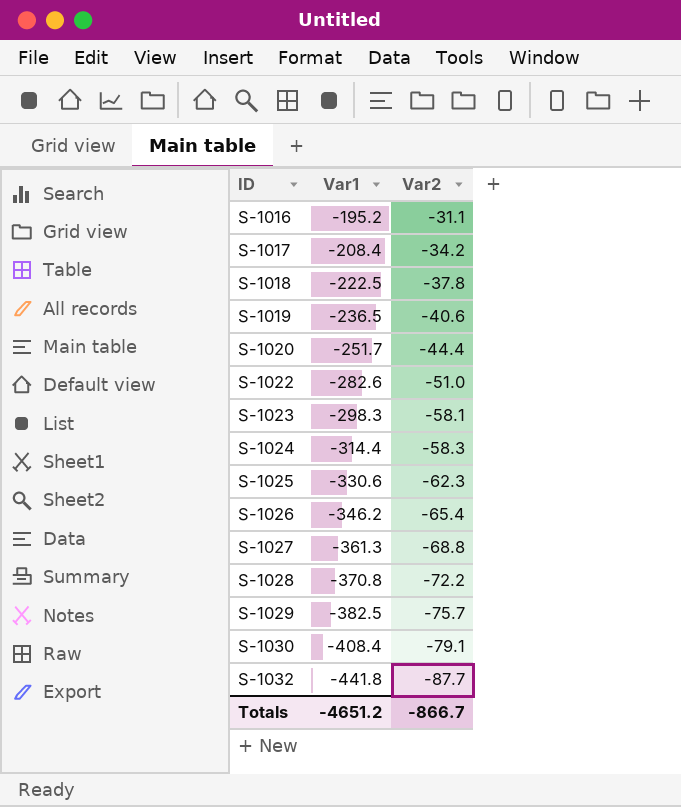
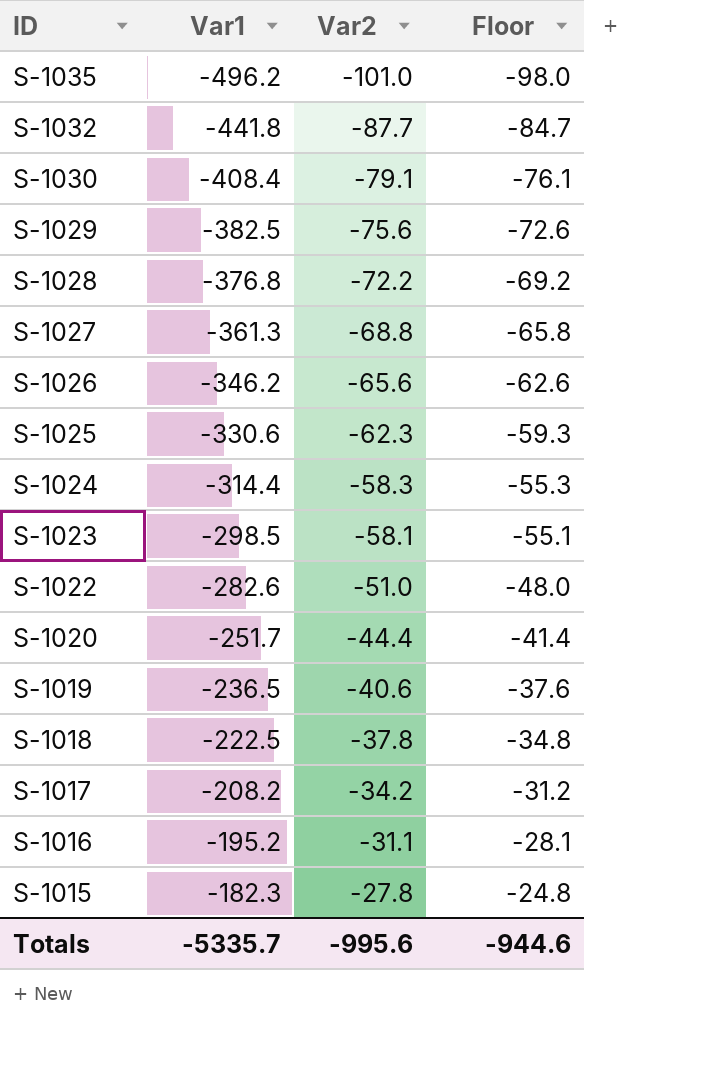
row order: ID ascending -> ID descending
column Floor | formula: none -> [Var2] + 3
row S-1035: none -> -496.2 | -101.0 | -98.0
S-1029 | Var2: -75.7 -> -75.6
S-1028 | Var1: -370.8 -> -376.8
S-1026 | Var2: -65.4 -> -65.6
S-1023 | Var1: -298.3 -> -298.5
S-1017 | Var1: -208.4 -> -208.2
row S-1015: none -> -182.3 | -27.8 | -24.8
Totals | Var1: -4651.2 -> -5335.7
Totals | Var2: -866.7 -> -995.6

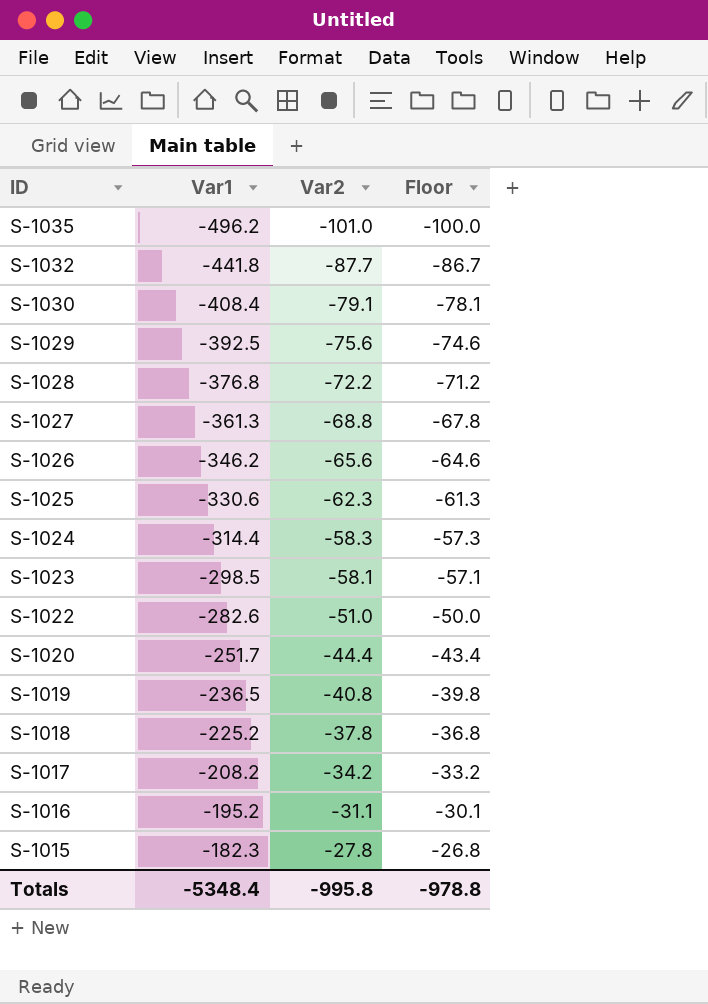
column Floor | formula: [Var2] + 3 -> [Var2] + 1
S-1029 | Var1: -382.5 -> -392.5
S-1019 | Var2: -40.6 -> -40.8
S-1018 | Var1: -222.5 -> -225.2
Totals | Var1: -5335.7 -> -5348.4
Totals | Var2: -995.6 -> -995.8
Totals | Floor: -944.6 -> -978.8

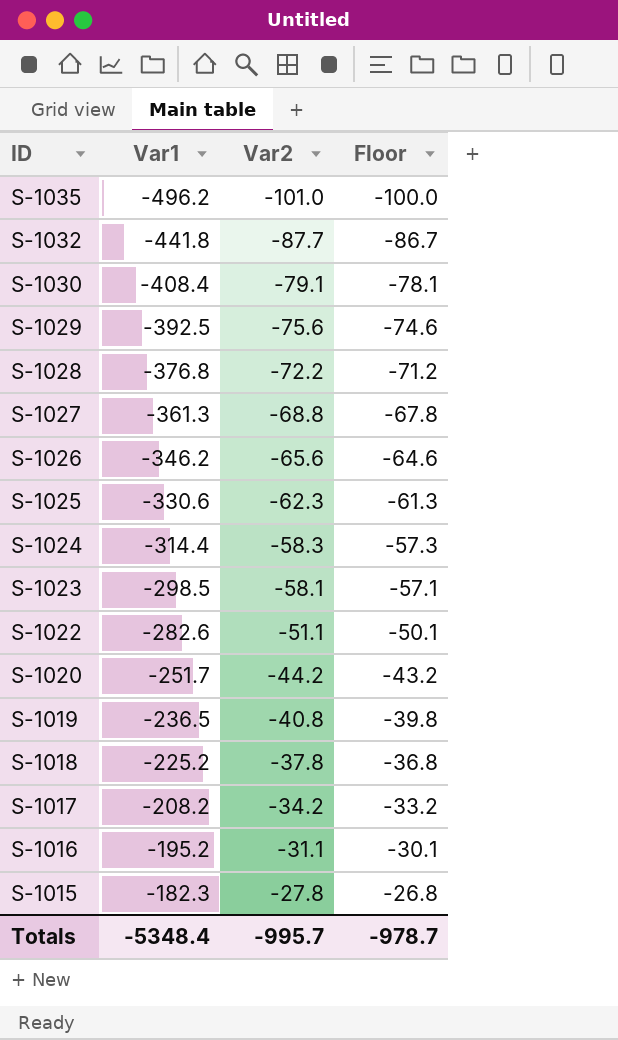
S-1022 | Var2: -51.0 -> -51.1
S-1022 | Floor: -50.0 -> -50.1
S-1020 | Var2: -44.4 -> -44.2
S-1020 | Floor: -43.4 -> -43.2
Totals | Var2: -995.8 -> -995.7
Totals | Floor: -978.8 -> -978.7

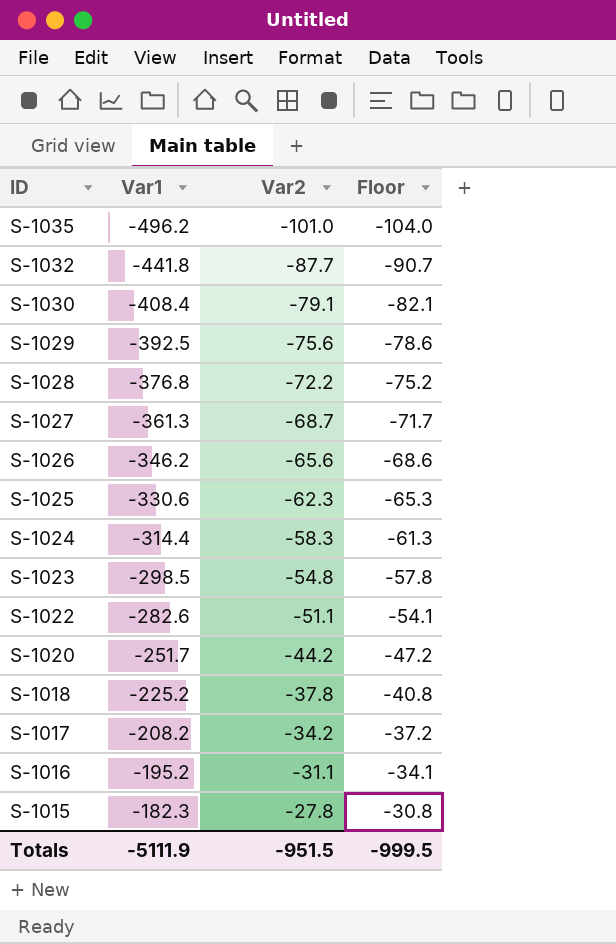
column Floor | formula: [Var2] + 1 -> [Var2] - 3
row S-1019: -236.5 | -40.8 | -39.8 -> none
S-1027 | Var2: -68.8 -> -68.7
S-1023 | Var2: -58.1 -> -54.8
Totals | Var1: -5348.4 -> -5111.9
Totals | Var2: -995.7 -> -951.5
Totals | Floor: -978.7 -> -999.5

